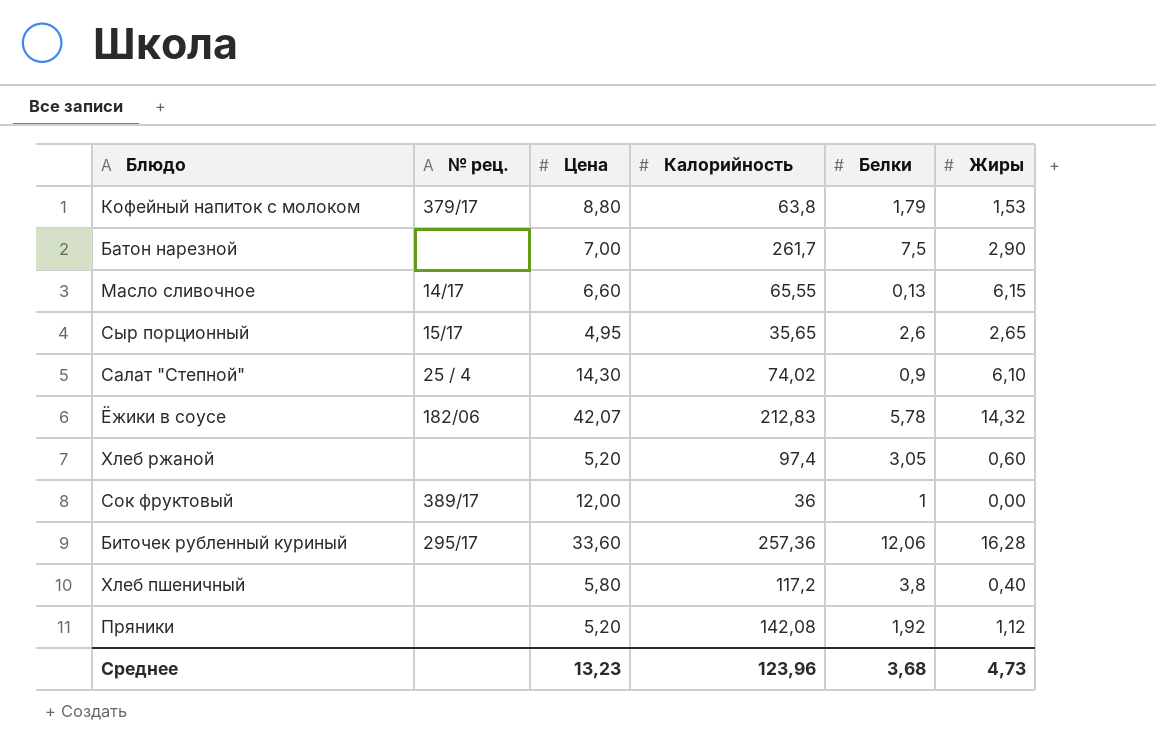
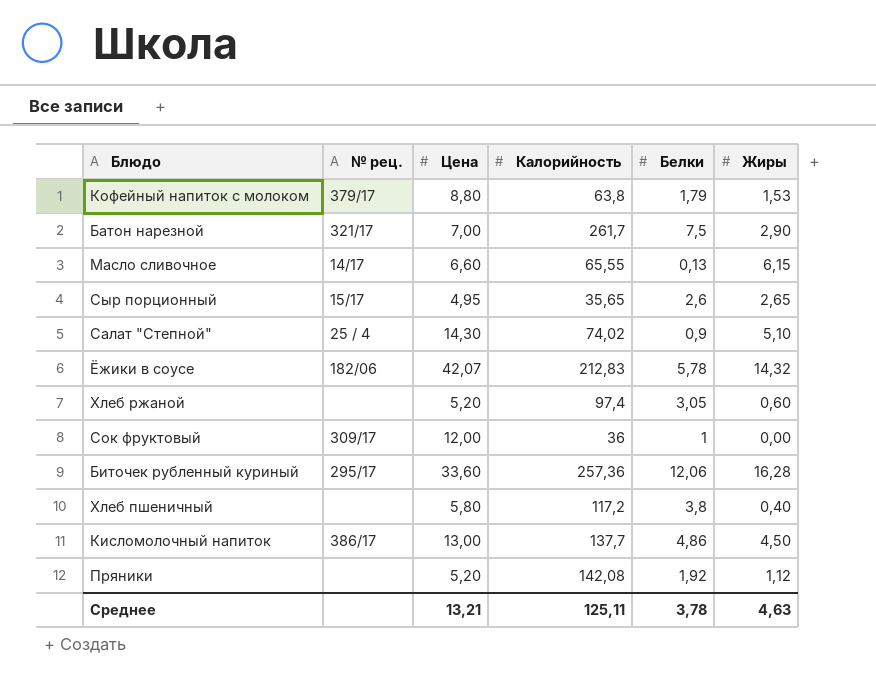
Батон нарезной | № рец.: none -> 321/17
Салат "Степной" | Жиры: 6,10 -> 5,10
Сок фруктовый | № рец.: 389/17 -> 309/17
row Кисломолочный напиток: none -> 386/17 | 13,00 | 137,7 | 4,86 | 4,50
Среднее | Цена: 13,23 -> 13,21
Среднее | Калорийность: 123,96 -> 125,11
Среднее | Белки: 3,68 -> 3,78
Среднее | Жиры: 4,73 -> 4,63

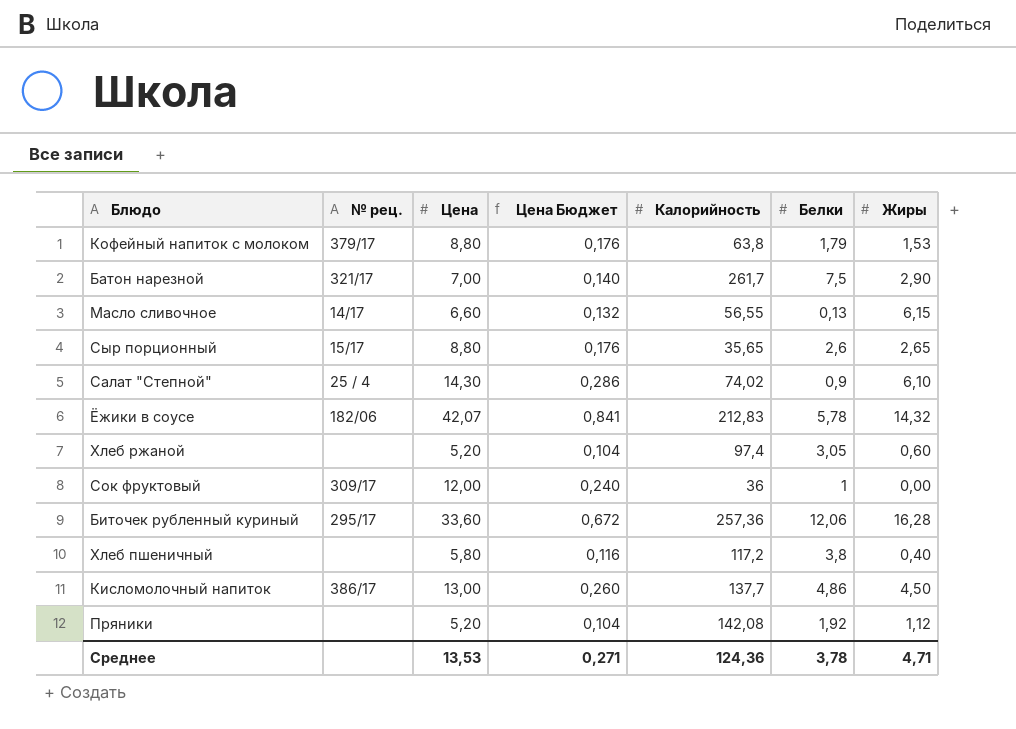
column Цена Бюджет | formula: none -> [Цена] * 0,02
Масло сливочное | Калорийность: 65,55 -> 56,55
Сыр порционный | Цена: 4,95 -> 8,80
Салат "Степной" | Жиры: 5,10 -> 6,10
Среднее | Цена: 13,21 -> 13,53
Среднее | Калорийность: 125,11 -> 124,36
Среднее | Жиры: 4,63 -> 4,71

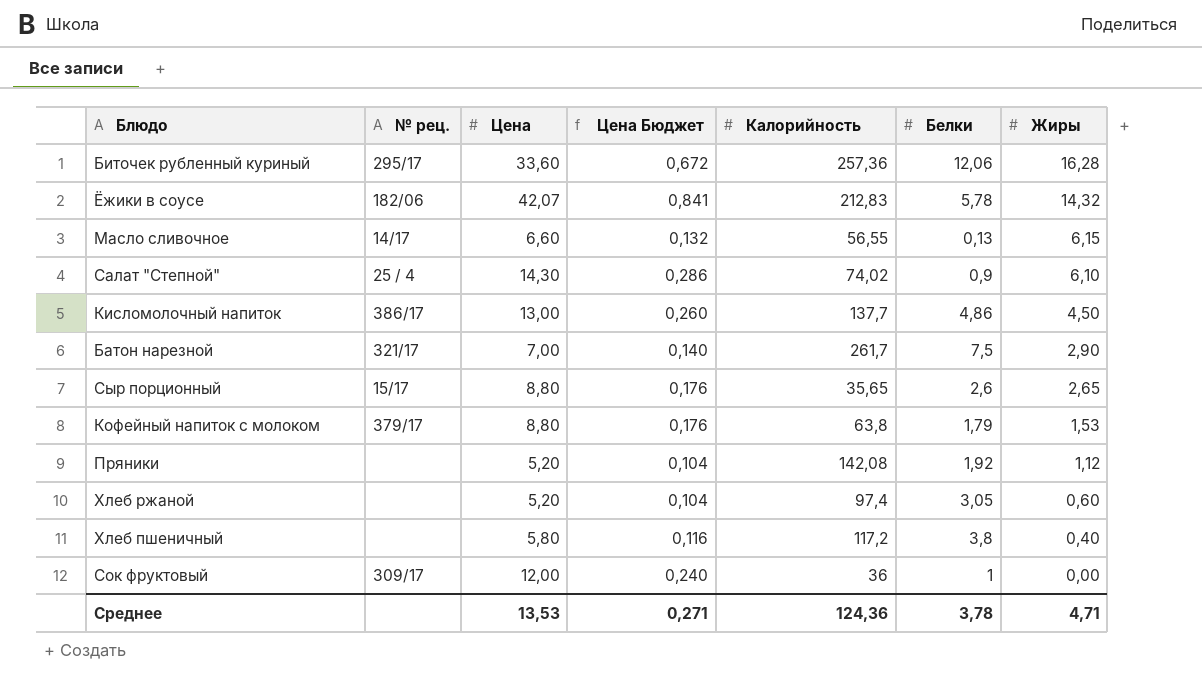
row order: none -> Жиры descending

